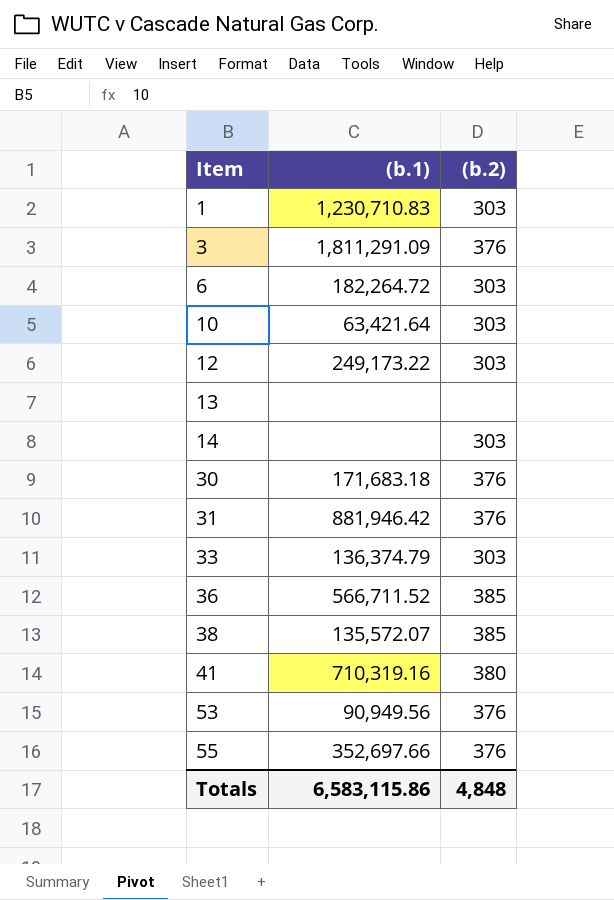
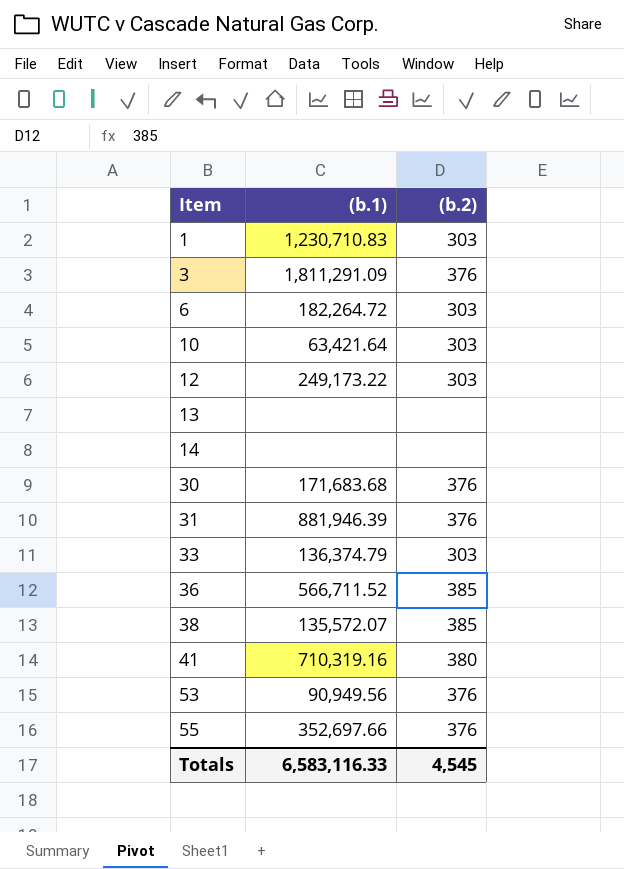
14 | (b.2): 303 -> none
30 | (b.1): 171,683.18 -> 171,683.68
31 | (b.1): 881,946.42 -> 881,946.39
Totals | (b.1): 6,583,115.86 -> 6,583,116.33
Totals | (b.2): 4,848 -> 4,545

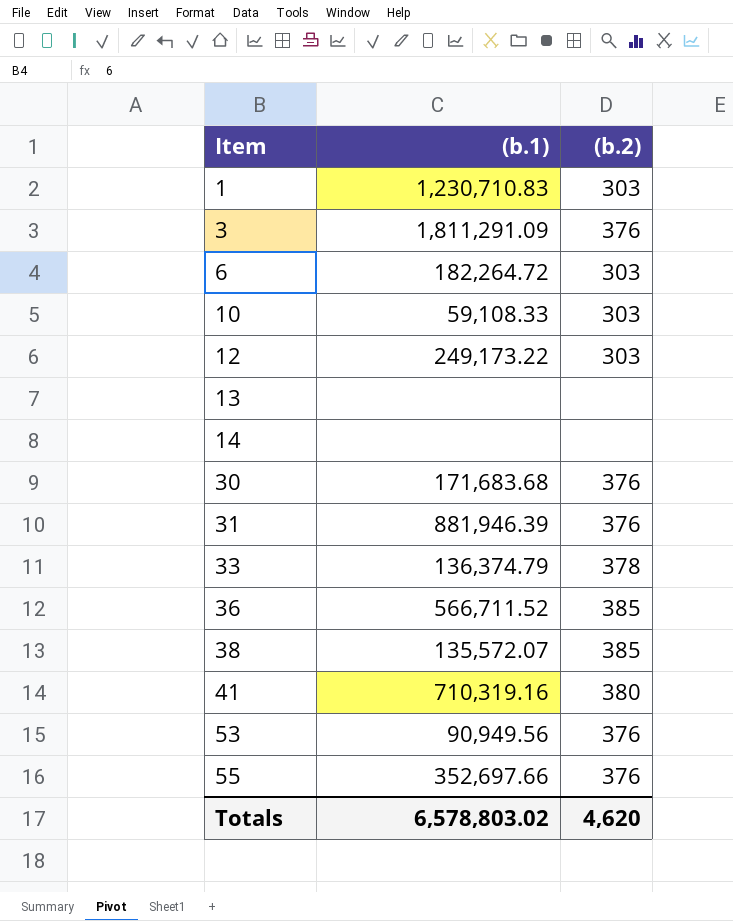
10 | (b.1): 63,421.64 -> 59,108.33
33 | (b.2): 303 -> 378
Totals | (b.1): 6,583,116.33 -> 6,578,803.02
Totals | (b.2): 4,545 -> 4,620

